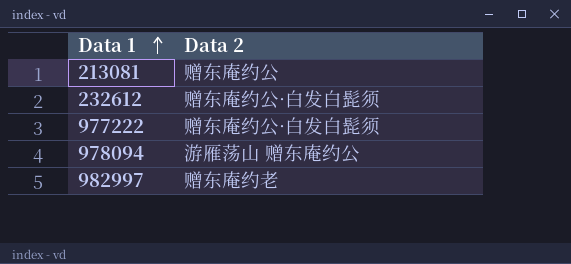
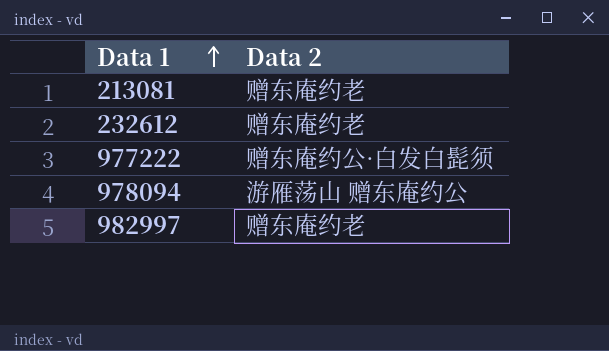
213081 | Data 2: 赠东庵约公 -> 赠东庵约老
232612 | Data 2: 赠东庵约公·白发白髭须 -> 赠东庵约老

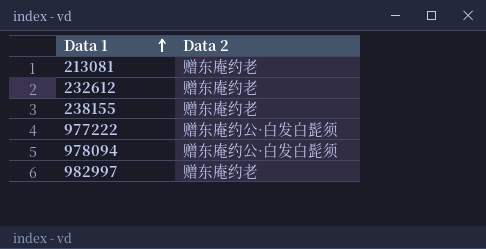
row 238155: none -> 赠东庵约老
978094 | Data 2: 游雁荡山 赠东庵约公 -> 赠东庵约公·白发白髭须

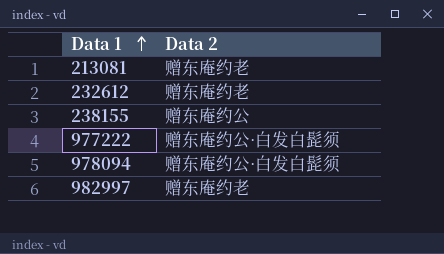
238155 | Data 2: 赠东庵约老 -> 赠东庵约公

